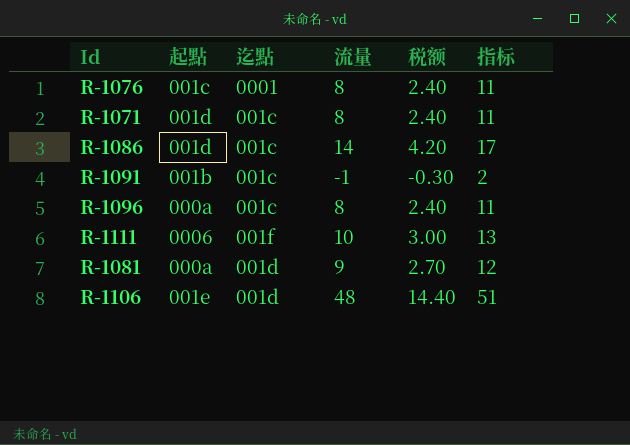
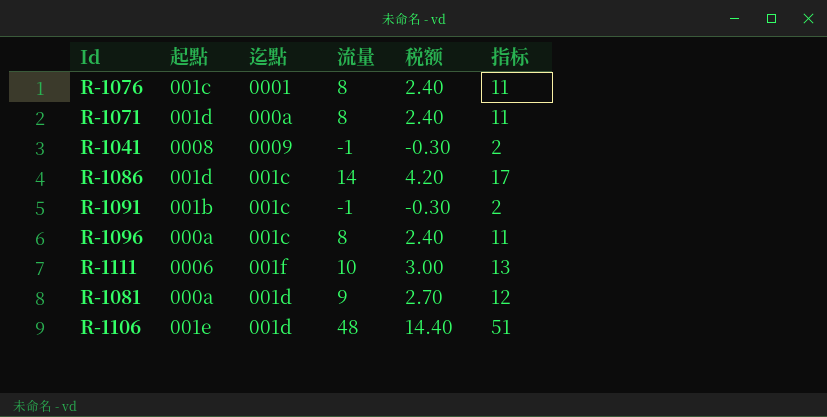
R-1071 | 迄點: 001c -> 000a
row R-1041: none -> 0008 | 0009 | -1 | -0.30 | 2

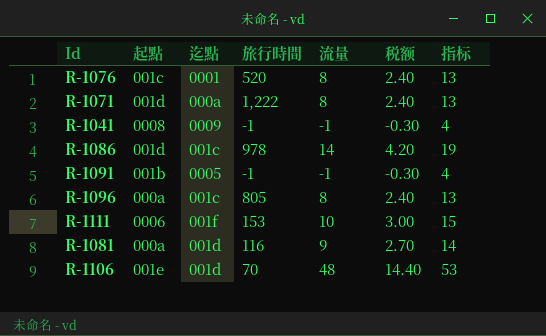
column 旅行時間 | position: none -> 4
column 指标 | formula: [流量] + 3 -> [流量] + 5
R-1091 | 迄點: 001c -> 0005

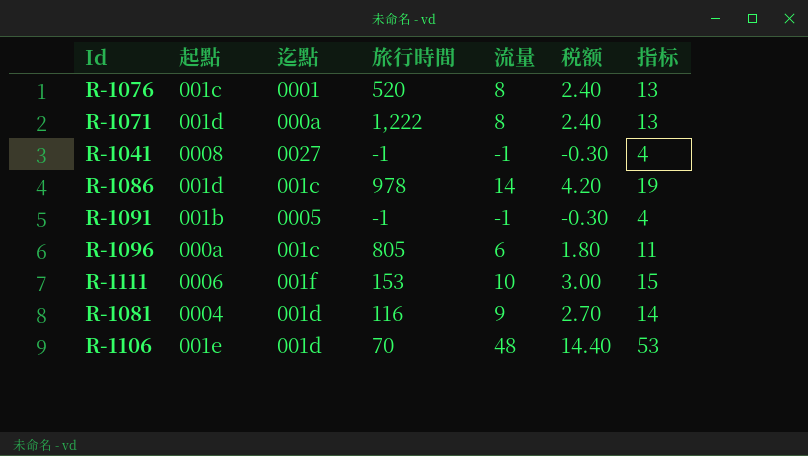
R-1041 | 迄點: 0009 -> 0027
R-1096 | 流量: 8 -> 6
R-1096 | 税额: 2.40 -> 1.80
R-1096 | 指标: 13 -> 11
R-1081 | 起點: 000a -> 0004

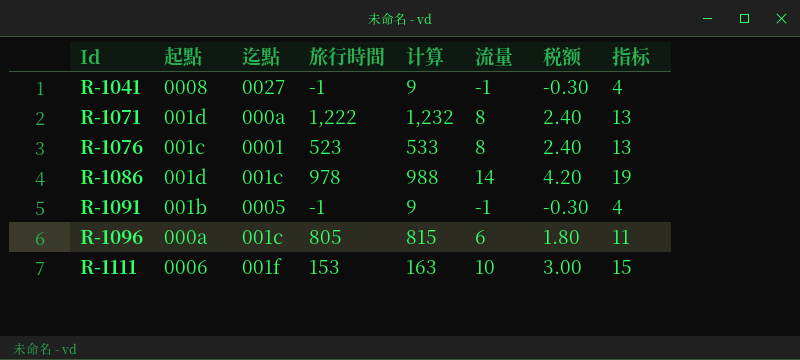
row order: none -> Id ascending
column 计算 | formula: none -> [旅行時間] + 10
row R-1081: 0004 | 001d | 116 | 9 | 2.70 | 14 -> none
row R-1106: 001e | 001d | 70 | 48 | 14.40 | 53 -> none
R-1076 | 旅行時間: 520 -> 523

